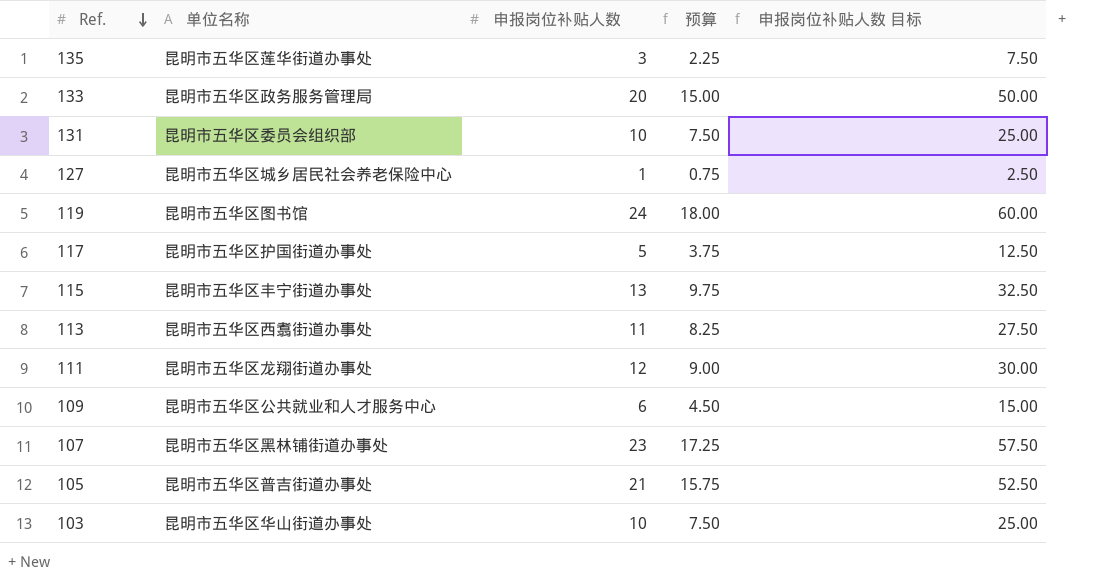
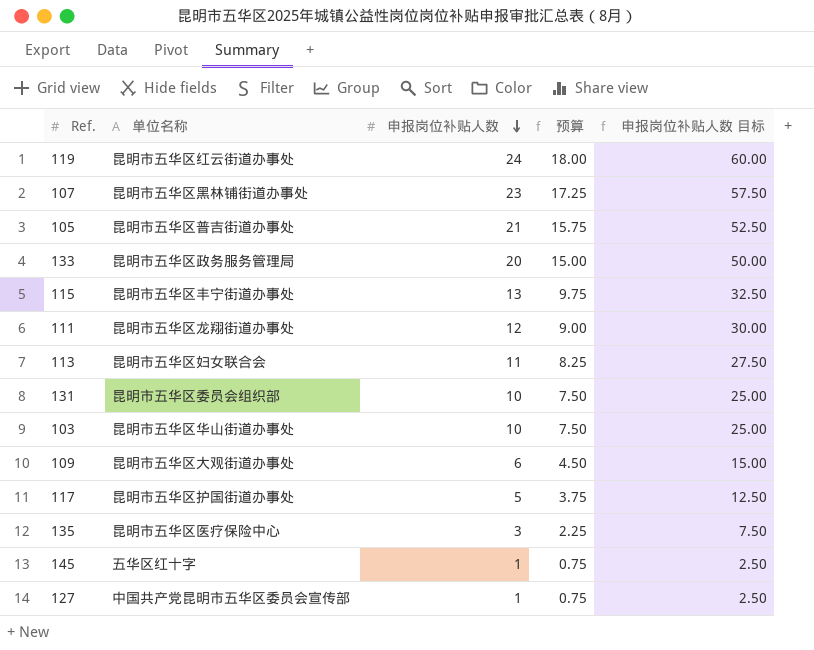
row order: Ref. descending -> 申报岗位补贴人数 descending
119 | 单位名称: 昆明市五华区图书馆 -> 昆明市五华区红云街道办事处
113 | 单位名称: 昆明市五华区西翥街道办事处 -> 昆明市五华区妇女联合会
109 | 单位名称: 昆明市五华区公共就业和人才服务中心 -> 昆明市五华区大观街道办事处
135 | 单位名称: 昆明市五华区莲华街道办事处 -> 昆明市五华区医疗保险中心
row 145: none -> 五华区红十字 | 1 | 0.75 | 2.50
127 | 单位名称: 昆明市五华区城乡居民社会养老保险中心 -> 中国共产党昆明市五华区委员会宣传部

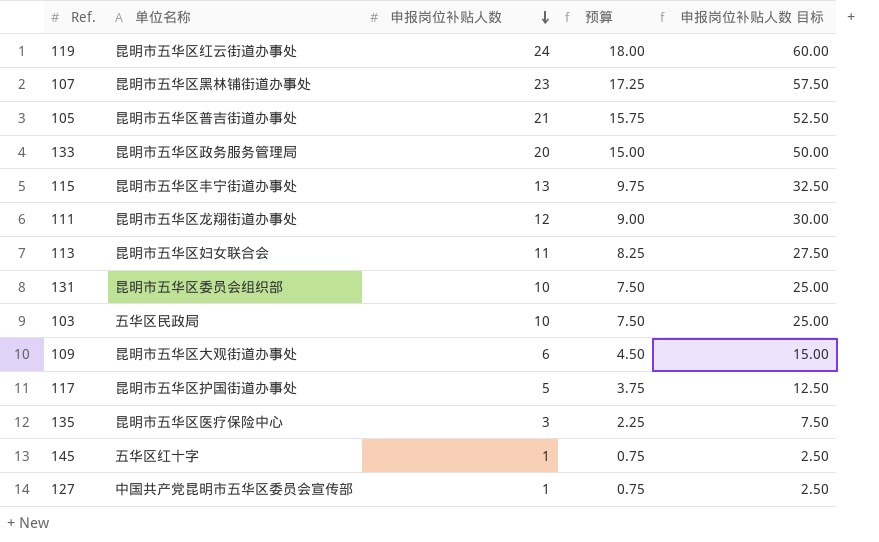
103 | 单位名称: 昆明市五华区华山街道办事处 -> 五华区民政局

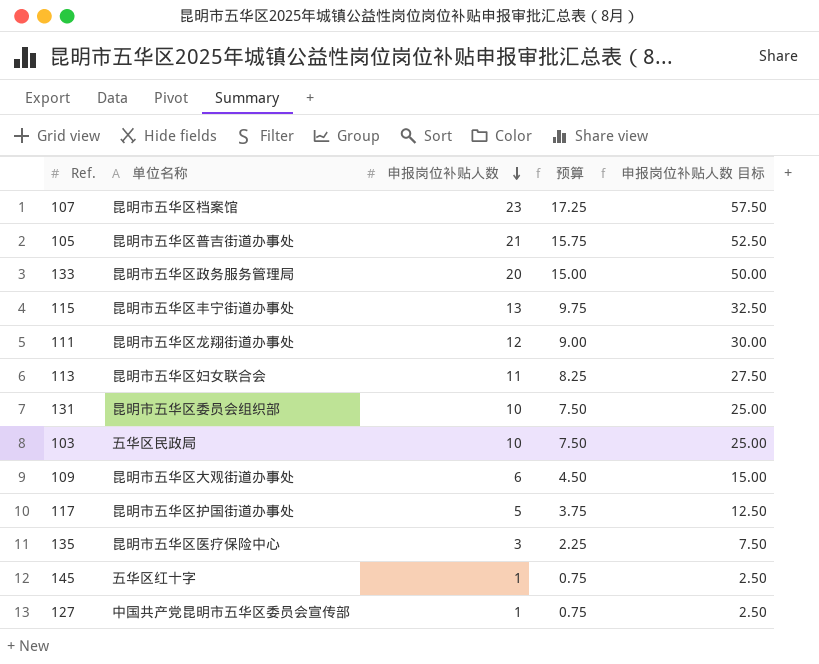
row 119: 昆明市五华区红云街道办事处 | 24 | 18.00 | 60.00 -> none
107 | 单位名称: 昆明市五华区黑林铺街道办事处 -> 昆明市五华区档案馆

